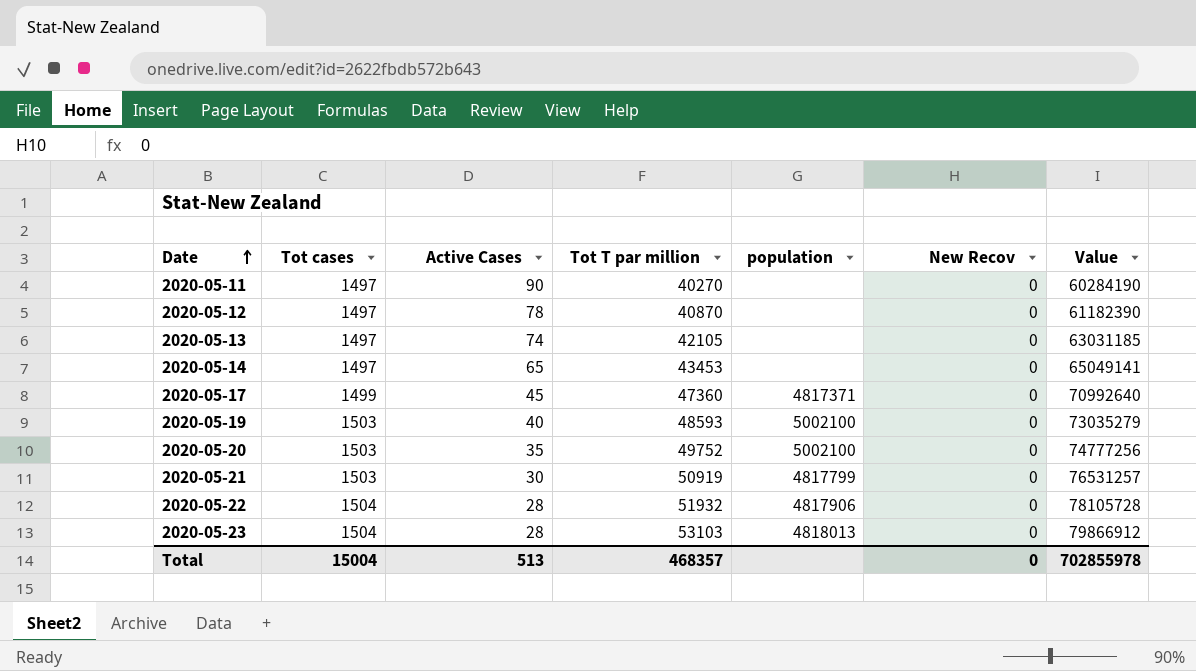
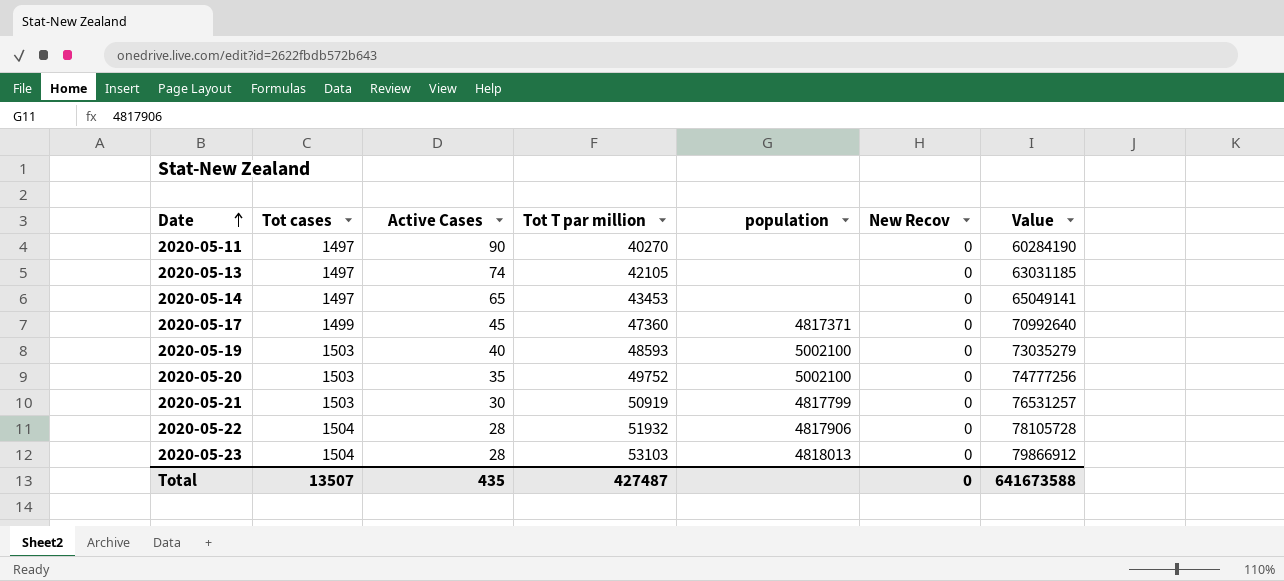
row 2020-05-12: 1497 | 78 | 40870 | none | 0 | 61182390 -> none
Total | Tot cases: 15004 -> 13507
Total | Active Cases: 513 -> 435
Total | Tot T par million: 468357 -> 427487
Total | Value: 702855978 -> 641673588

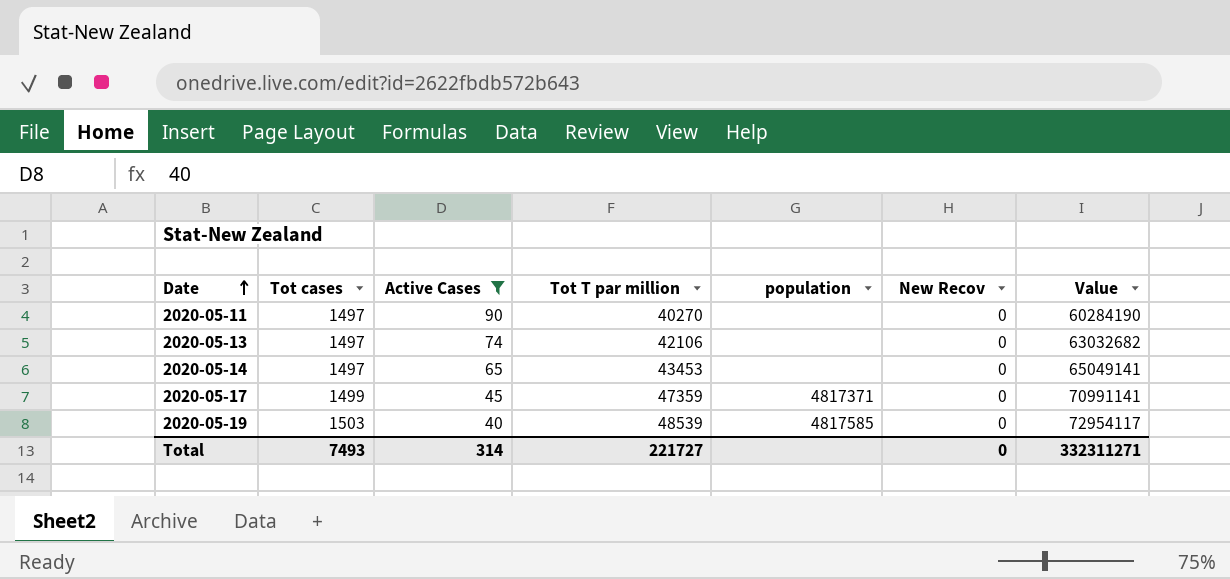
filter: none -> Active Cases >= 40
2020-05-13 | Tot T par million: 42105 -> 42106
2020-05-13 | Value: 63031185 -> 63032682
2020-05-17 | Tot T par million: 47360 -> 47359
2020-05-17 | Value: 70992640 -> 70991141
2020-05-19 | Tot T par million: 48593 -> 48539
2020-05-19 | population: 5002100 -> 4817585
2020-05-19 | Value: 73035279 -> 72954117
Total | Tot cases: 13507 -> 7493
Total | Active Cases: 435 -> 314
Total | Tot T par million: 427487 -> 221727
Total | Value: 641673588 -> 332311271

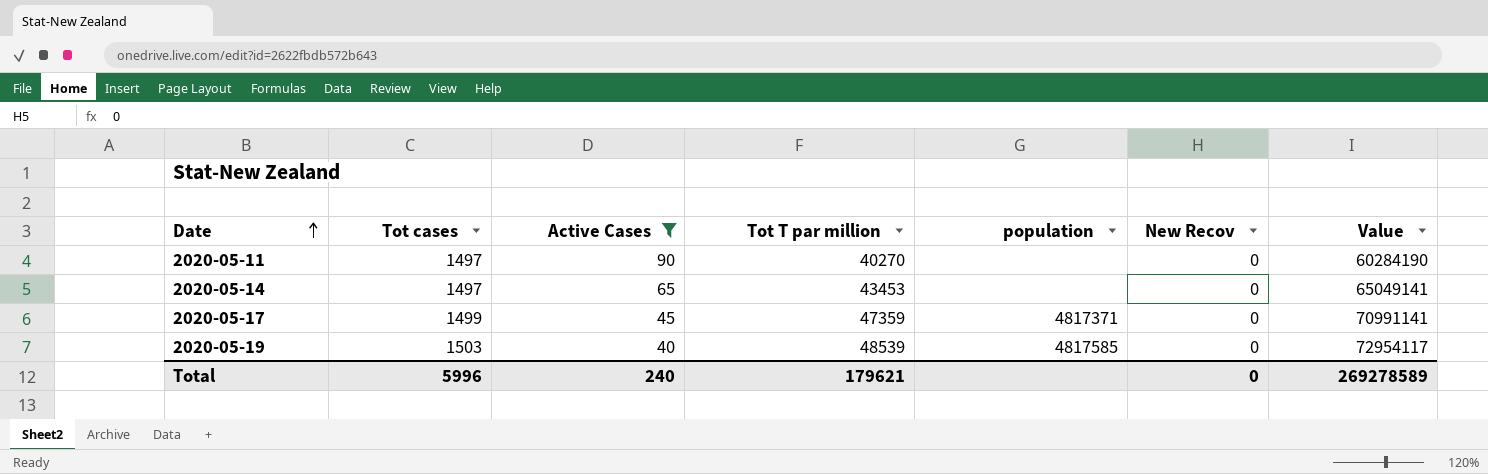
row 2020-05-13: 1497 | 74 | 42106 | none | 0 | 63032682 -> none
Total | Tot cases: 7493 -> 5996
Total | Active Cases: 314 -> 240
Total | Tot T par million: 221727 -> 179621
Total | Value: 332311271 -> 269278589

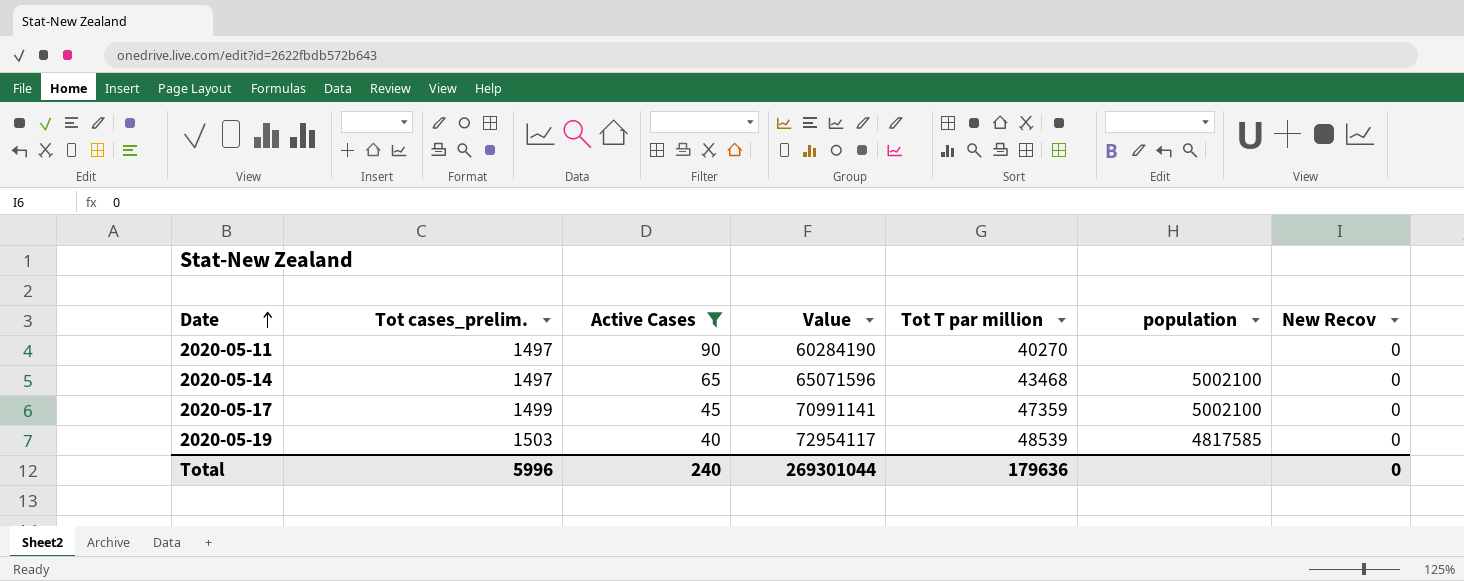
column name: Tot cases -> Tot cases_prelim.
column Value | position: 7 -> 4
2020-05-14 | Value: 65049141 -> 65071596
2020-05-14 | Tot T par million: 43453 -> 43468
2020-05-14 | population: none -> 5002100
2020-05-17 | population: 4817371 -> 5002100
Total | Value: 269278589 -> 269301044
Total | Tot T par million: 179621 -> 179636

